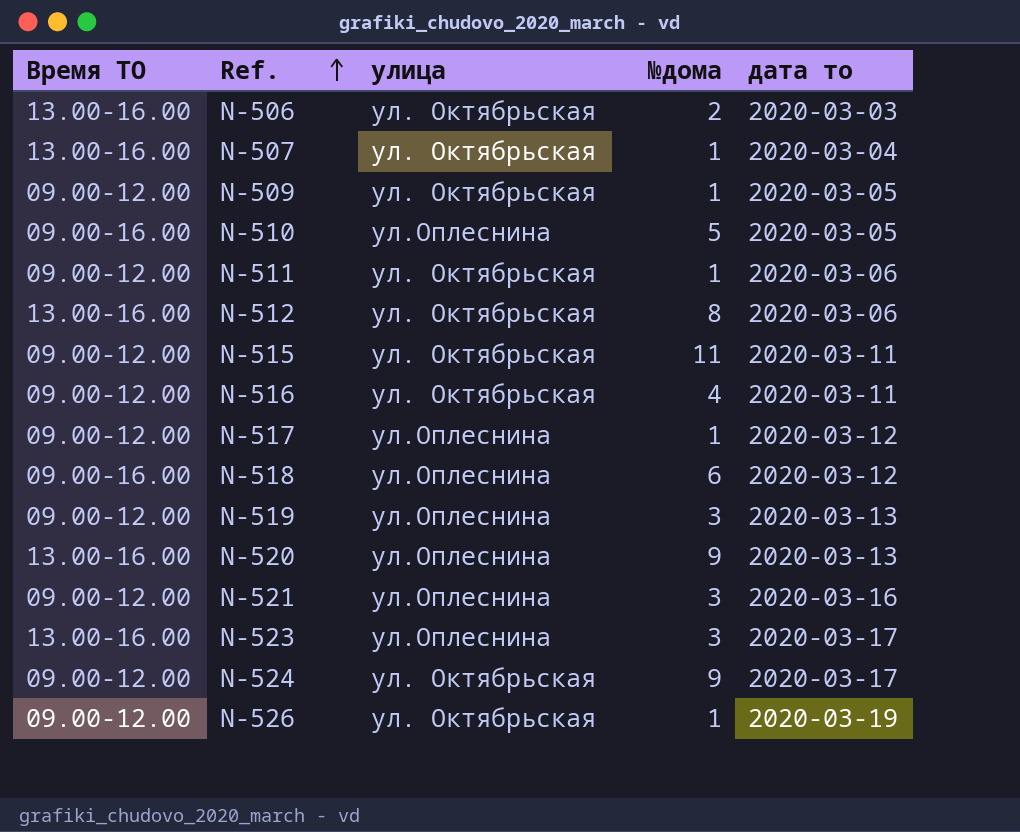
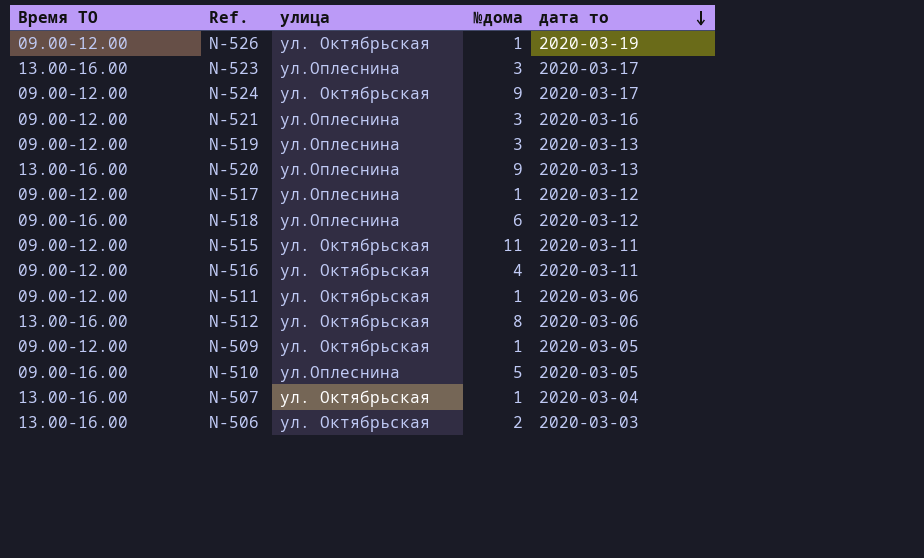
row order: Ref. ascending -> дата то descending

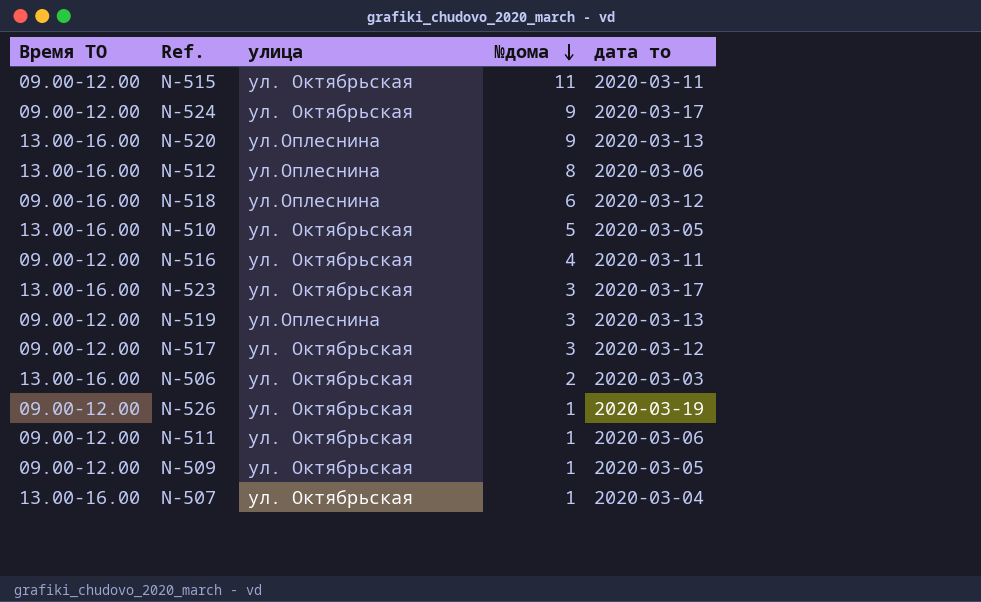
row order: дата то descending -> №дома descending
row N-521: 09.00-12.00 | ул.Оплеснина | 3 | 2020-03-16 -> none
N-512 | улица: ул. Октябрьская -> ул.Оплеснина
N-510 | Время ТО: 09.00-16.00 -> 13.00-16.00
N-510 | улица: ул.Оплеснина -> ул. Октябрьская
N-523 | улица: ул.Оплеснина -> ул. Октябрьская
N-517 | улица: ул.Оплеснина -> ул. Октябрьская
N-517 | №дома: 1 -> 3

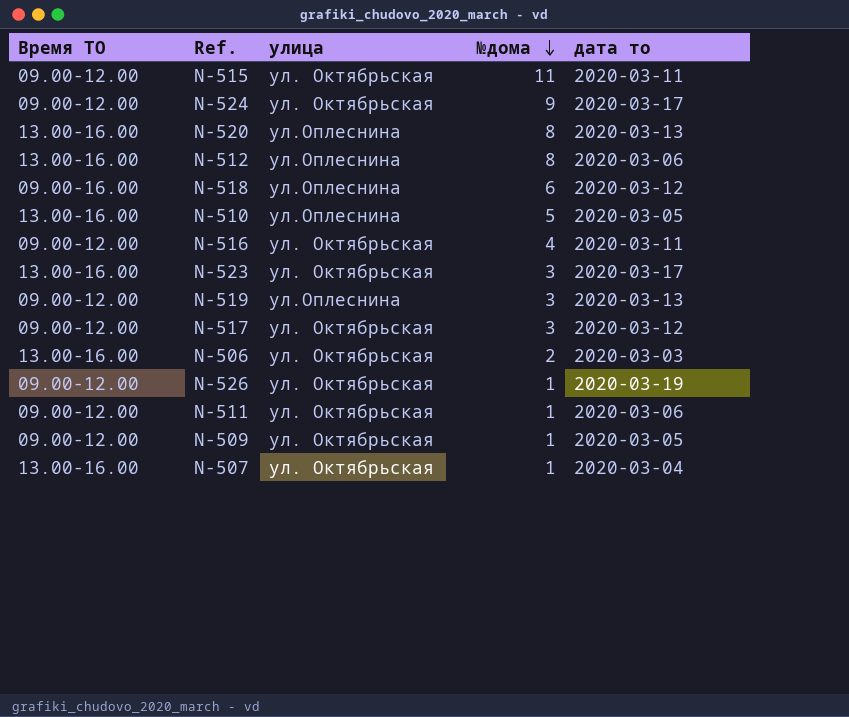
N-520 | №дома: 9 -> 8
N-510 | улица: ул. Октябрьская -> ул.Оплеснина

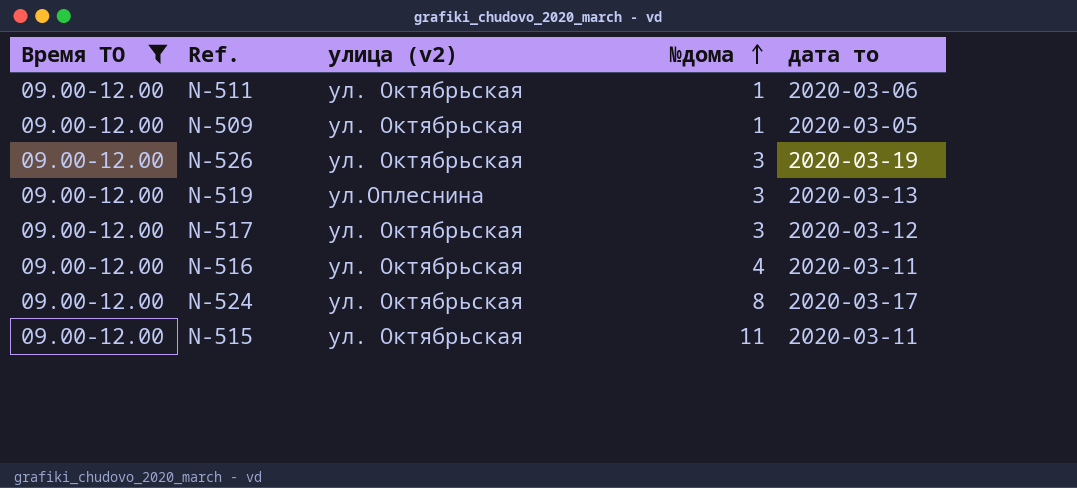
filter: none -> Время ТО = 09.00-12.00
row order: №дома descending -> №дома ascending
column name: улица -> улица (v2)
N-526 | №дома: 1 -> 3
N-524 | №дома: 9 -> 8

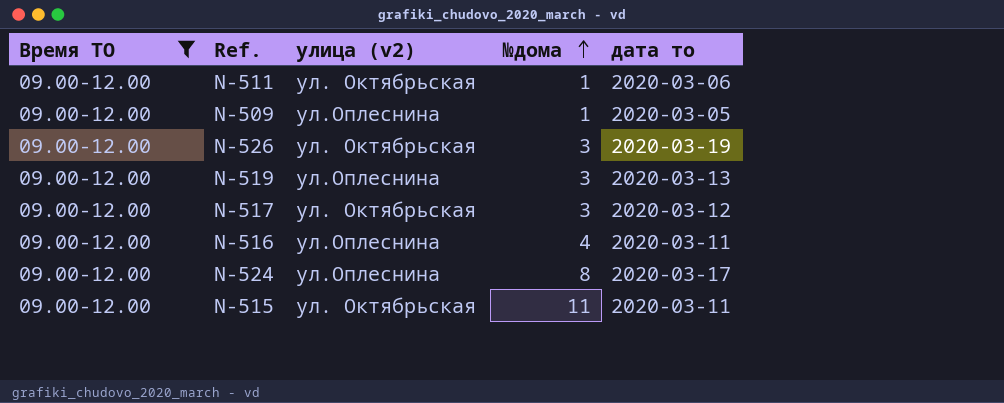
N-509 | улица (v2): ул. Октябрьская -> ул.Оплеснина
N-516 | улица (v2): ул. Октябрьская -> ул.Оплеснина
N-524 | улица (v2): ул. Октябрьская -> ул.Оплеснина

